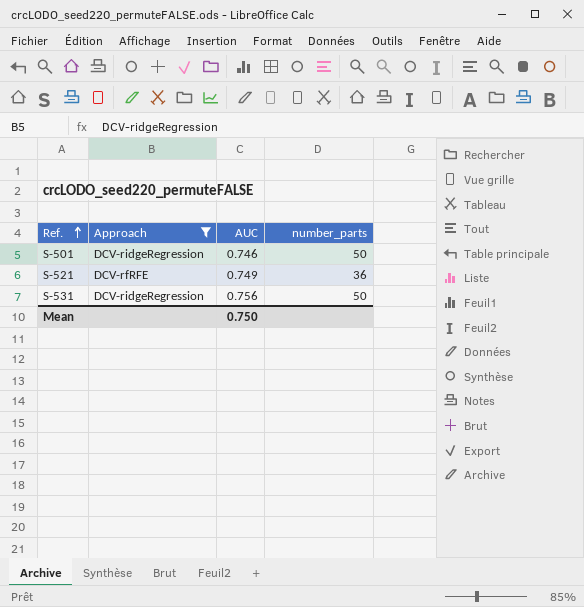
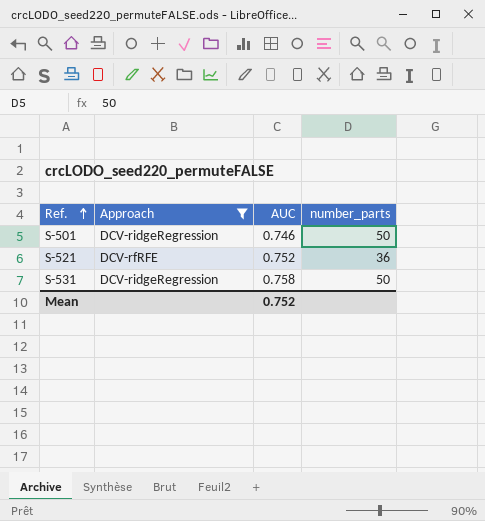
S-521 | AUC: 0.749 -> 0.752
S-531 | AUC: 0.756 -> 0.758
Mean | AUC: 0.750 -> 0.752

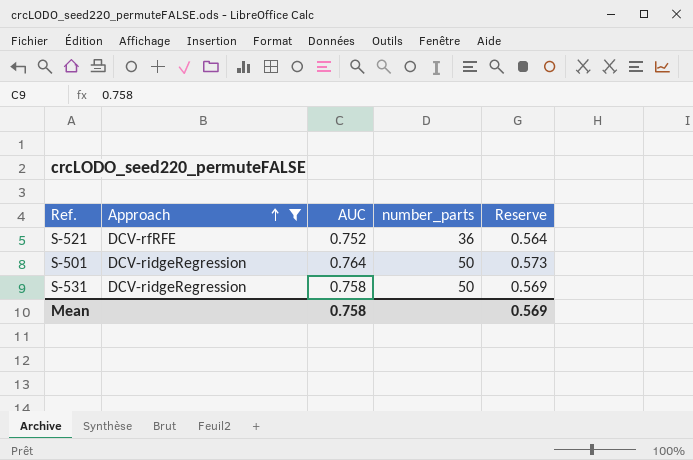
row order: Ref. ascending -> Approach ascending
column Reserve | formula: none -> [AUC] * 0.75
S-501 | AUC: 0.746 -> 0.764
Mean | AUC: 0.752 -> 0.758

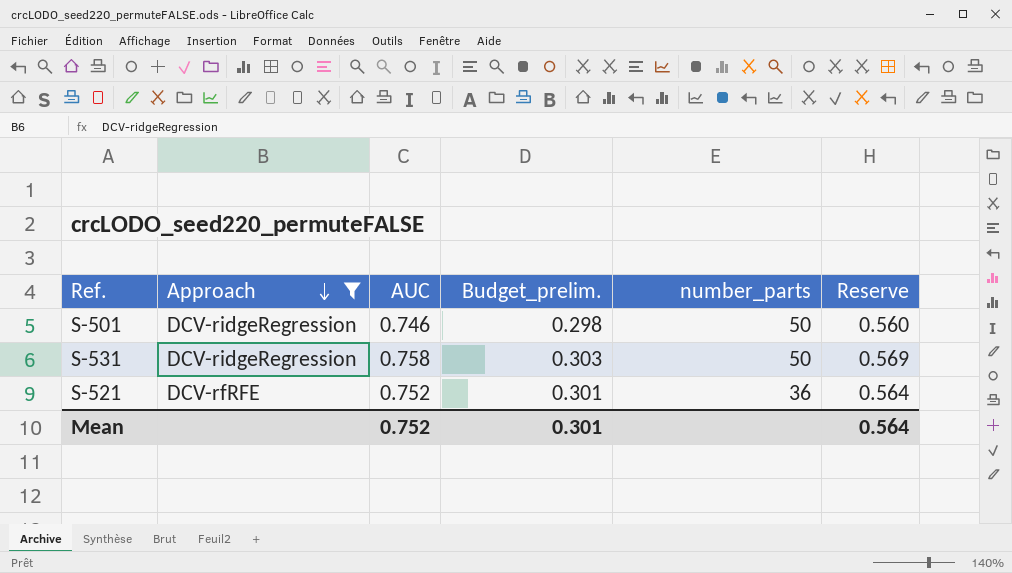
row order: Approach ascending -> Approach descending
column Budget_prelim. | formula: none -> [AUC] * 0.4
S-501 | AUC: 0.764 -> 0.746
S-501 | Reserve: 0.573 -> 0.560
Mean | AUC: 0.758 -> 0.752
Mean | Reserve: 0.569 -> 0.564

